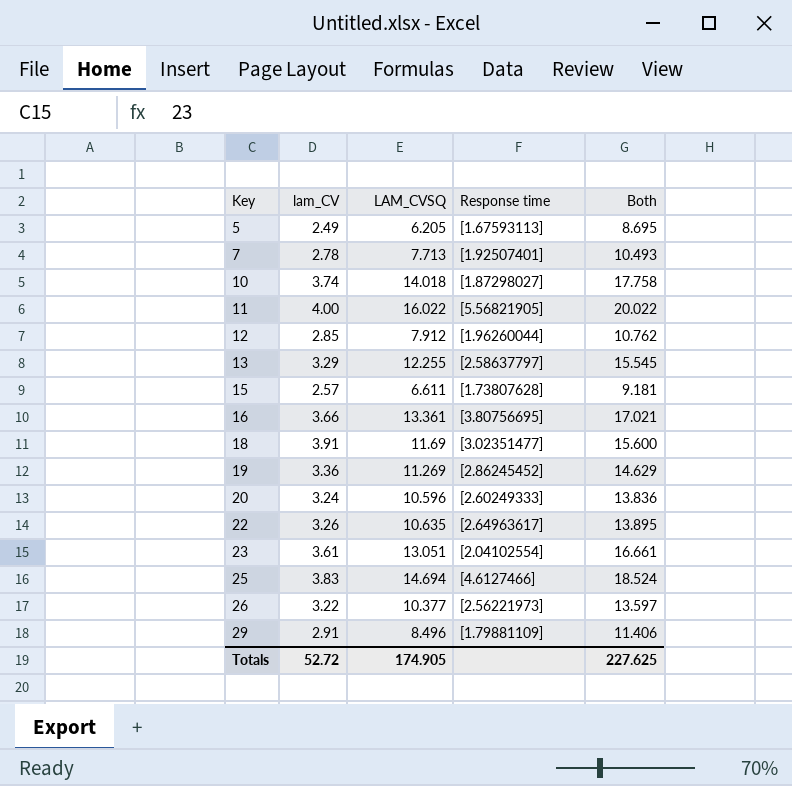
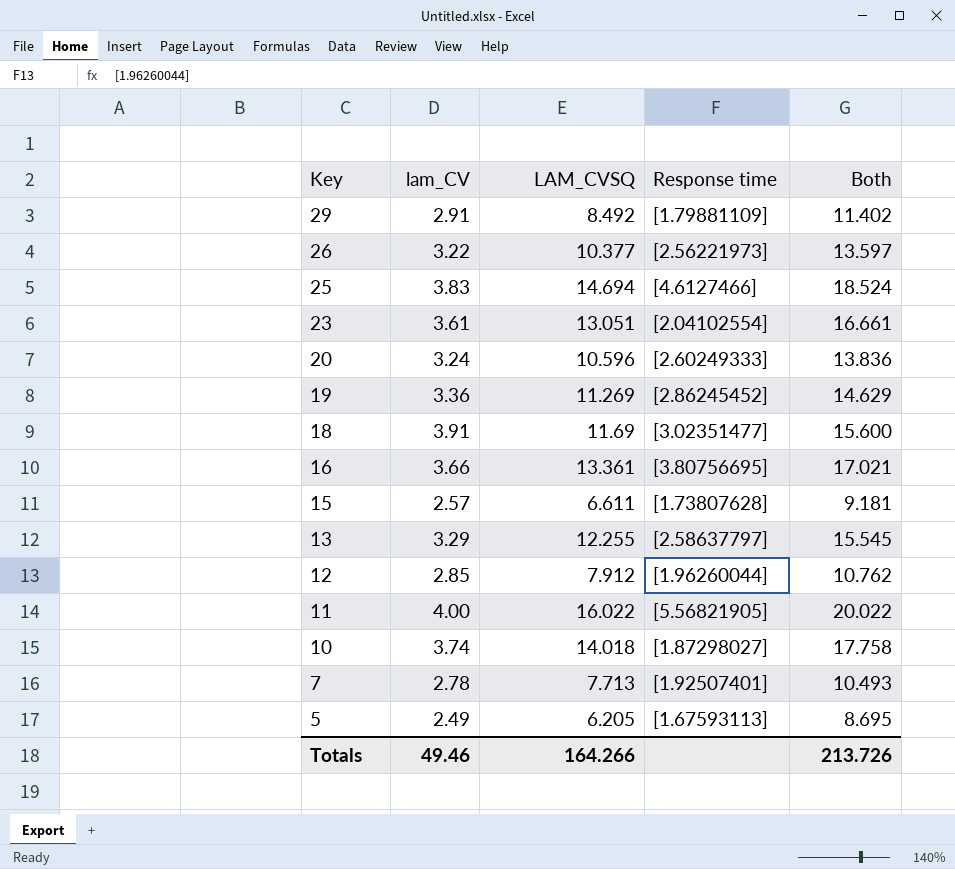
row order: Key ascending -> Key descending
row 22: 3.26 | 10.635 | [2.64963617] | 13.895 -> none
29 | LAM_CVSQ: 8.496 -> 8.492
29 | Both: 11.406 -> 11.402
Totals | lam_CV: 52.72 -> 49.46
Totals | LAM_CVSQ: 174.905 -> 164.266
Totals | Both: 227.625 -> 213.726

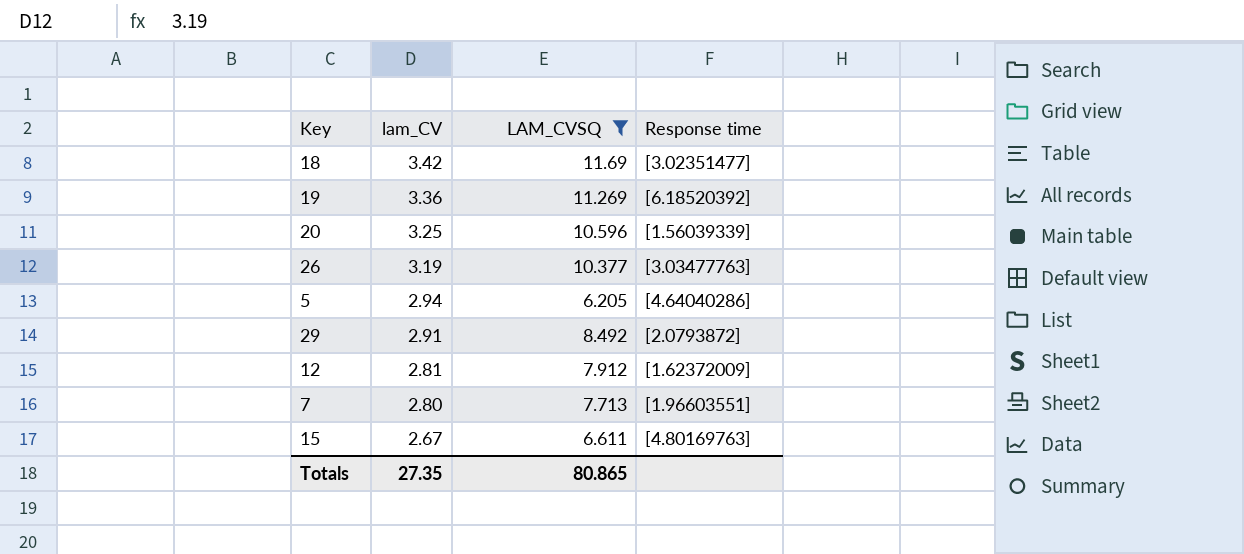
filter: none -> LAM_CVSQ <= 11.69
row order: Key descending -> lam_CV descending
column Both | formula: [lam_CV] + [LAM_CVSQ] -> none
18 | lam_CV: 3.91 -> 3.42
19 | Response time: [2.86245452] -> [6.18520392]
20 | lam_CV: 3.24 -> 3.25
20 | Response time: [2.60249333] -> [1.56039339]
26 | lam_CV: 3.22 -> 3.19
26 | Response time: [2.56221973] -> [3.03477763]
5 | lam_CV: 2.49 -> 2.94
5 | Response time: [1.67593113] -> [4.64040286]
29 | Response time: [1.79881109] -> [2.0793872]
12 | lam_CV: 2.85 -> 2.81
12 | Response time: [1.96260044] -> [1.62372009]
7 | lam_CV: 2.78 -> 2.80
7 | Response time: [1.92507401] -> [1.96603551]
15 | lam_CV: 2.57 -> 2.67
15 | Response time: [1.73807628] -> [4.80169763]
Totals | lam_CV: 49.46 -> 27.35
Totals | LAM_CVSQ: 164.266 -> 80.865

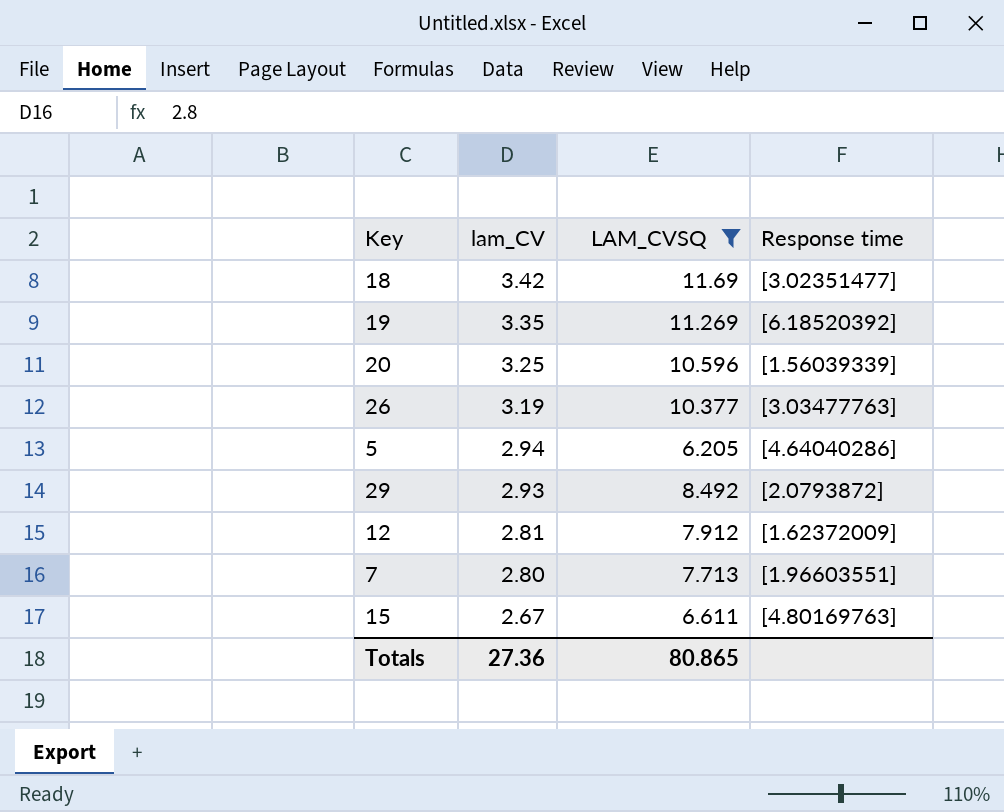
19 | lam_CV: 3.36 -> 3.35
29 | lam_CV: 2.91 -> 2.93
Totals | lam_CV: 27.35 -> 27.36

